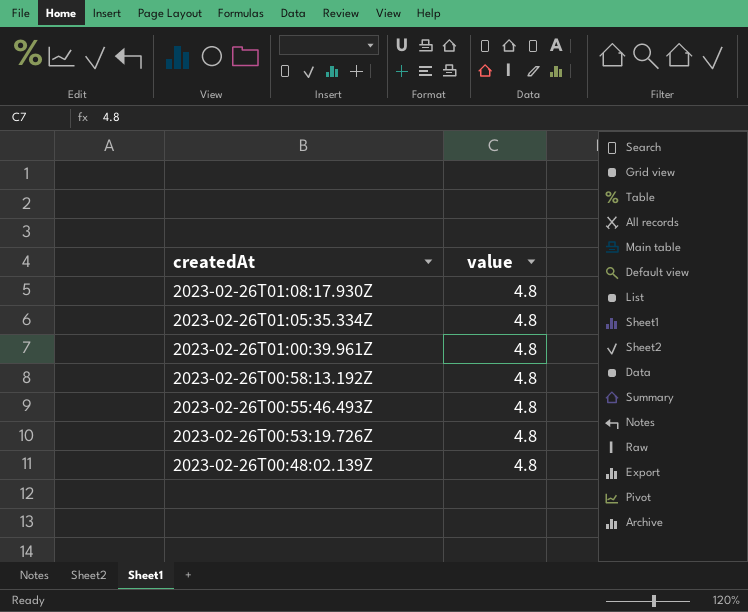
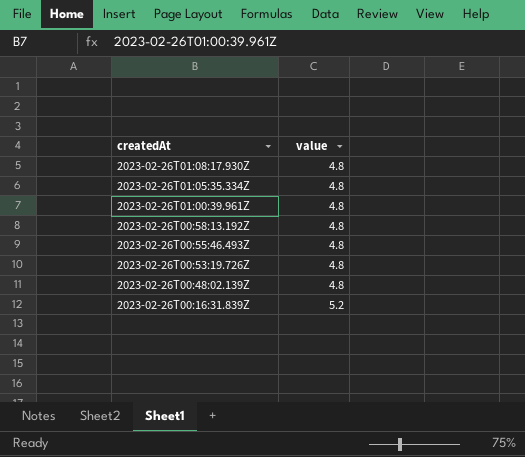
row 2023-02-26T00:16:31.839Z: none -> 5.2

